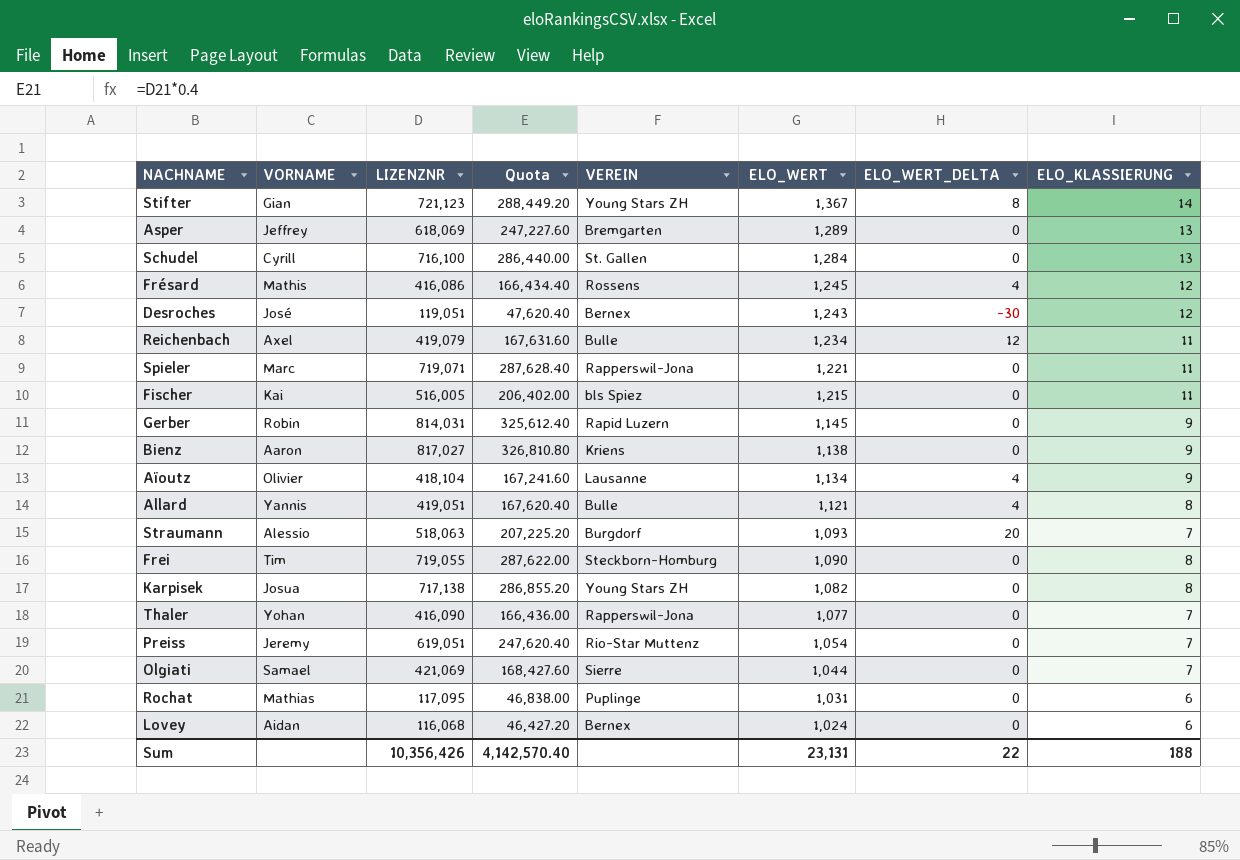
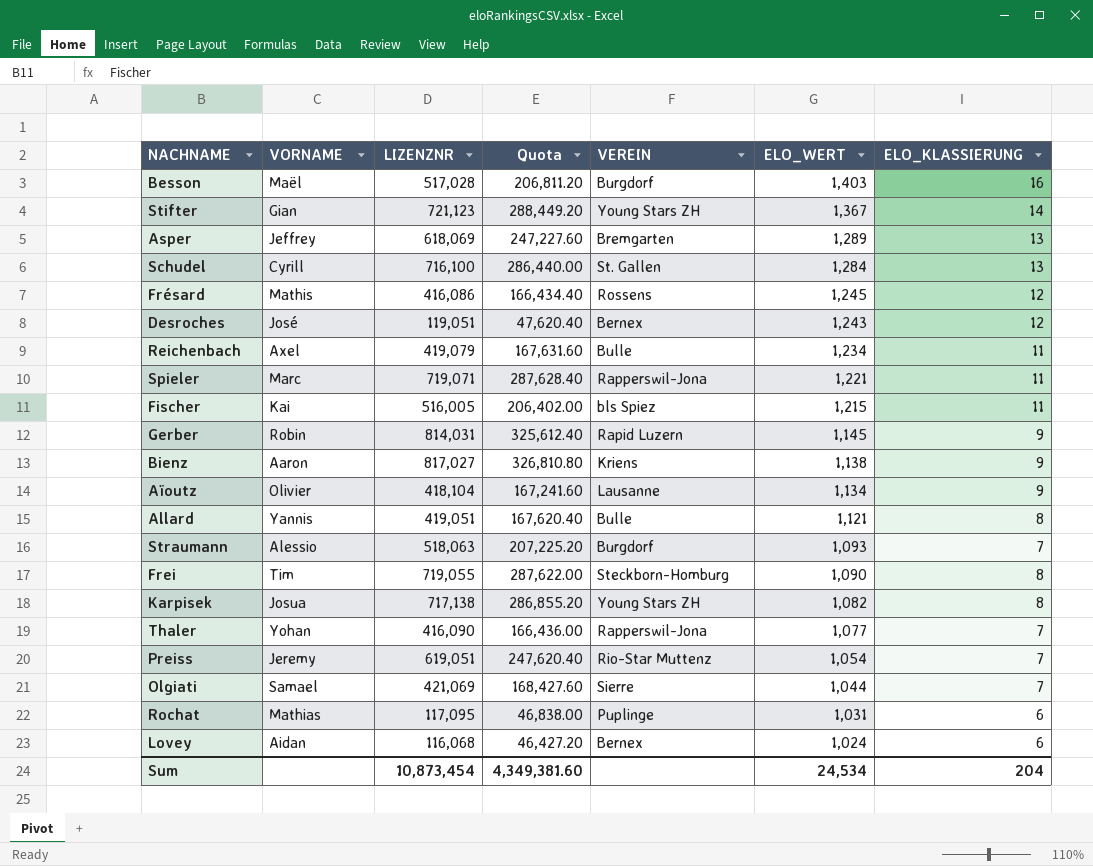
column ELO_WERT_DELTA | position: 7 -> none
row Besson: none -> Maël | 517,028 | 206,811.20 | Burgdorf | 1,403 | 16
Sum | LIZENZNR: 10,356,426 -> 10,873,454
Sum | Quota: 4,142,570.40 -> 4,349,381.60
Sum | ELO_WERT: 23,131 -> 24,534
Sum | ELO_KLASSIERUNG: 188 -> 204

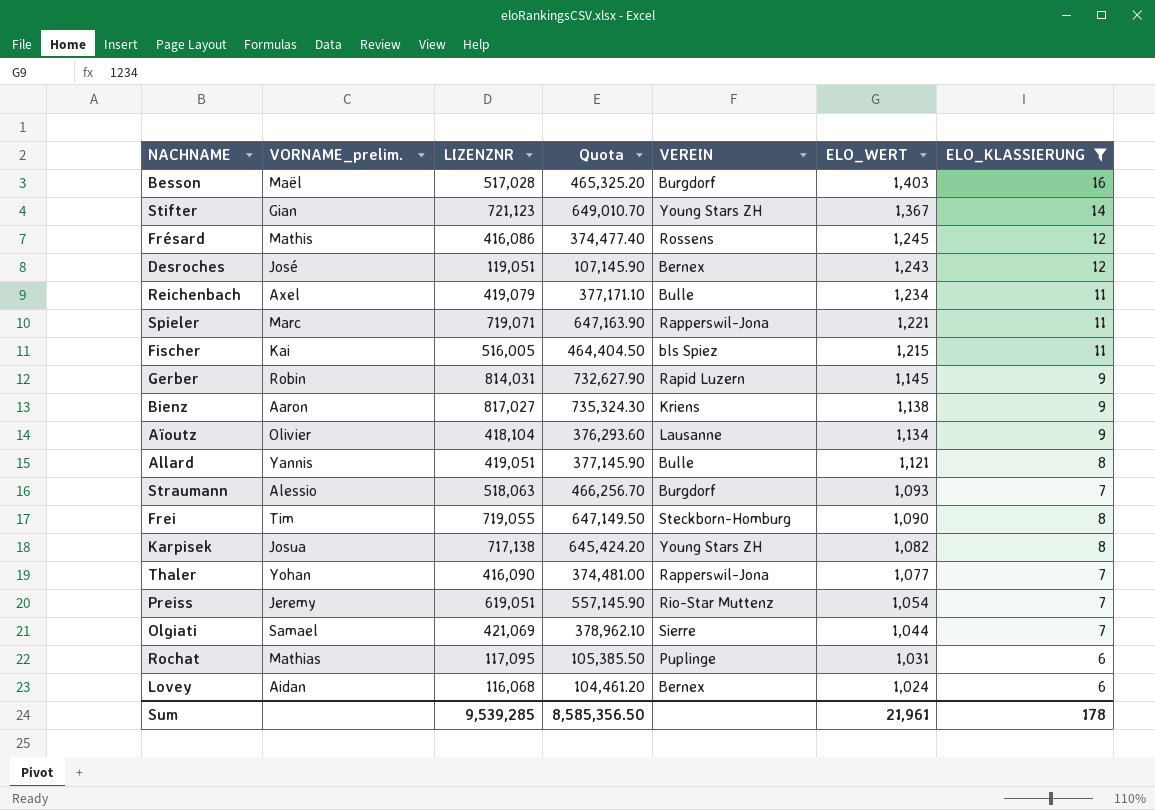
filter: none -> ELO_KLASSIERUNG != 13
column name: VORNAME -> VORNAME_prelim.
column Quota | formula: [LIZENZNR] * 0.4 -> [LIZENZNR] * 0.9
Sum | LIZENZNR: 10,873,454 -> 9,539,285
Sum | Quota: 4,349,381.60 -> 8,585,356.50
Sum | ELO_WERT: 24,534 -> 21,961
Sum | ELO_KLASSIERUNG: 204 -> 178

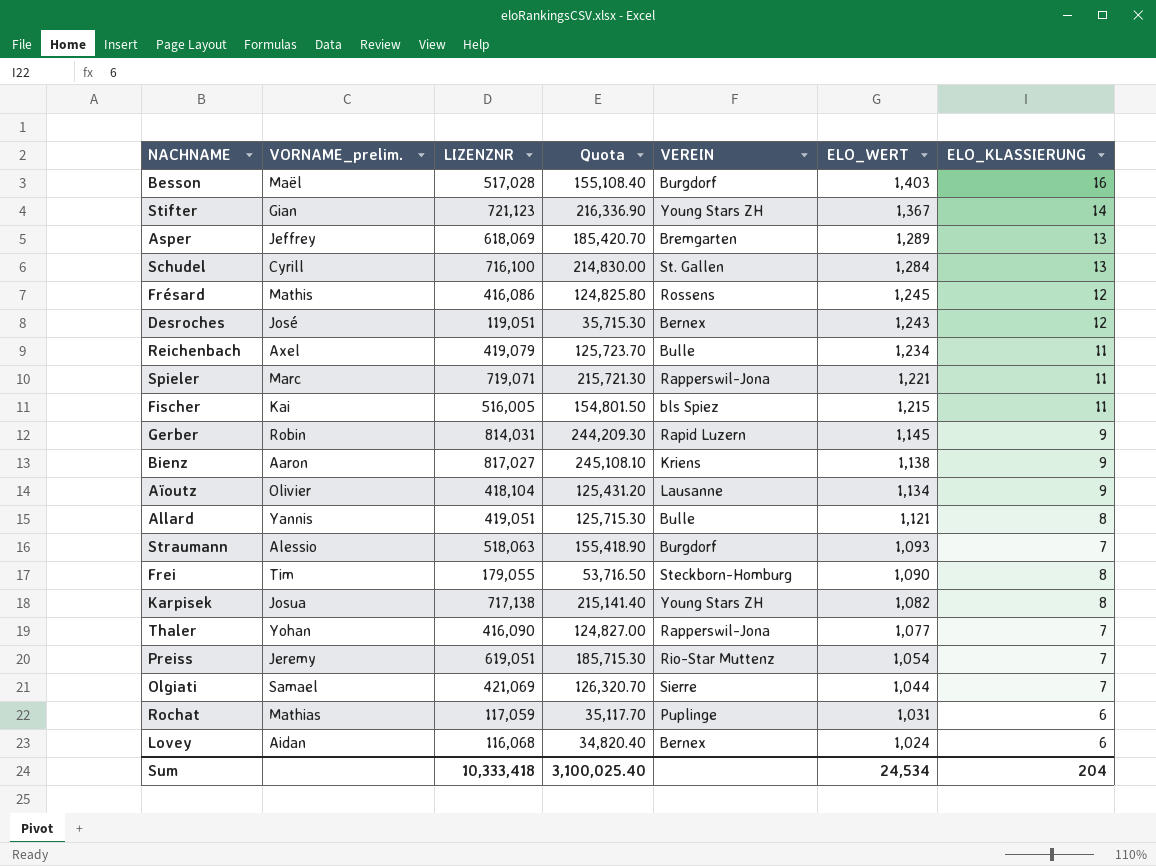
filter: ELO_KLASSIERUNG != 13 -> none
column Quota | formula: [LIZENZNR] * 0.9 -> [LIZENZNR] * 0.3
Frei | LIZENZNR: 719,055 -> 179,055
Rochat | LIZENZNR: 117,095 -> 117,059
Sum | LIZENZNR: 9,539,285 -> 10,333,418
Sum | Quota: 8,585,356.50 -> 3,100,025.40
Sum | ELO_WERT: 21,961 -> 24,534
Sum | ELO_KLASSIERUNG: 178 -> 204

